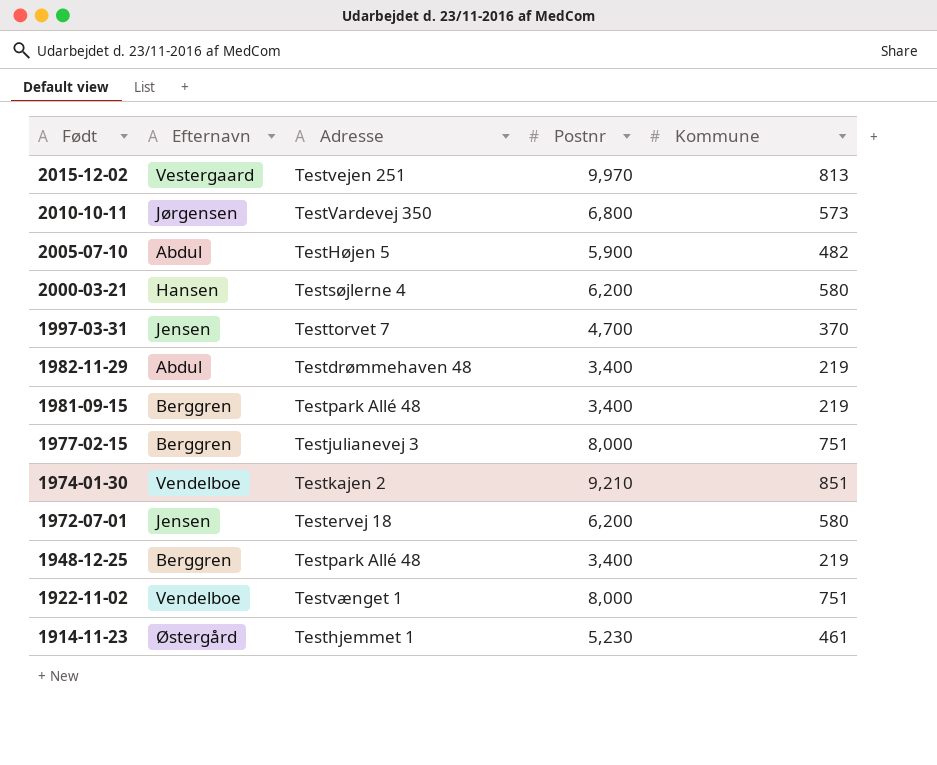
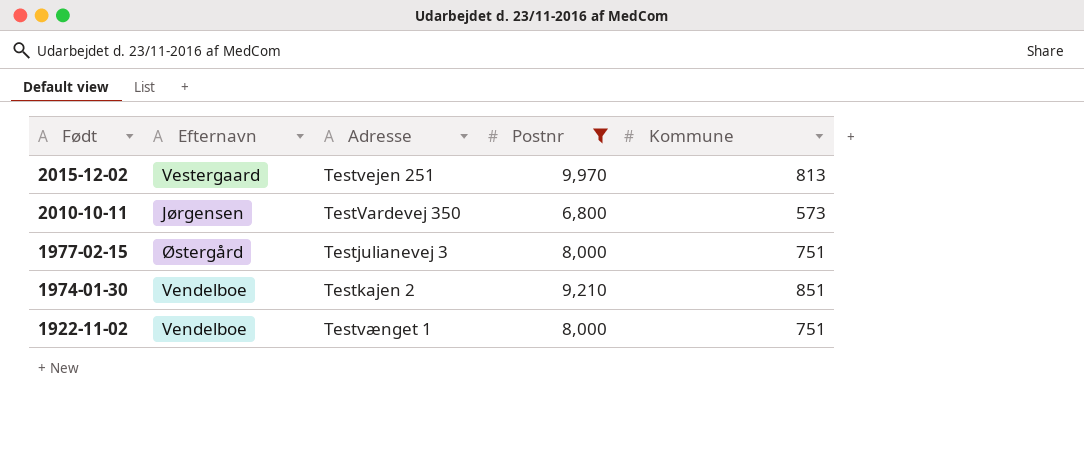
filter: none -> Postnr >= 6,800
1977-02-15 | Efternavn: Berggren -> Østergård

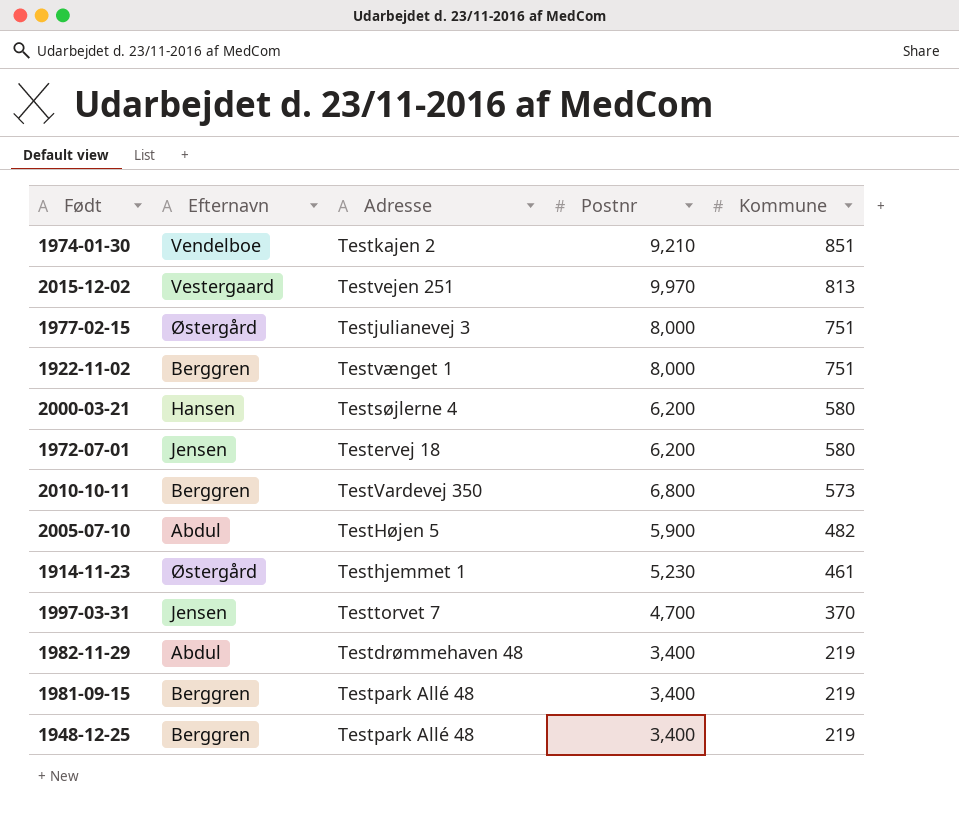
filter: Postnr >= 6,800 -> none
row order: Født descending -> Kommune descending
1922-11-02 | Efternavn: Vendelboe -> Berggren
2010-10-11 | Efternavn: Jørgensen -> Berggren

